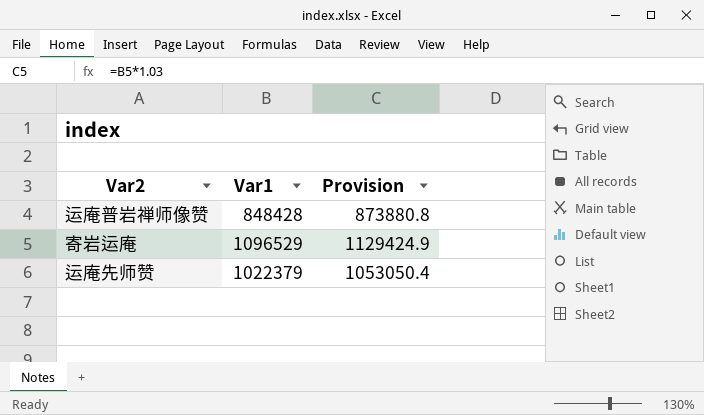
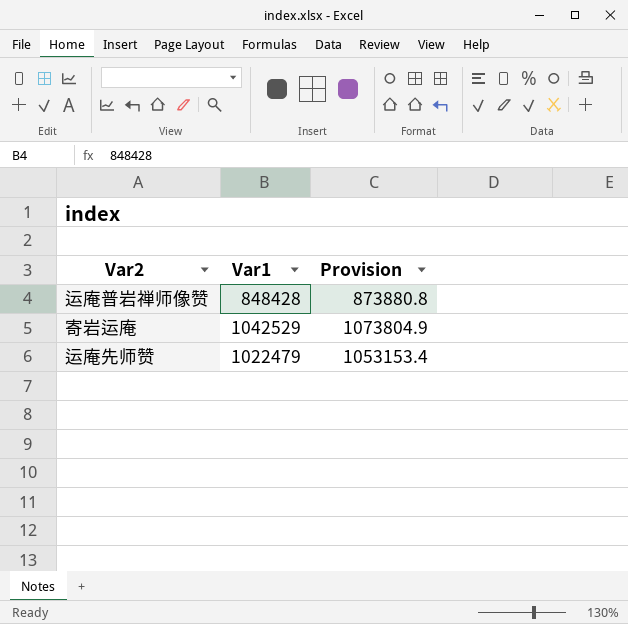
寄岩运庵 | Var1: 1096529 -> 1042529
寄岩运庵 | Provision: 1129424.9 -> 1073804.9
运庵先师赞 | Var1: 1022379 -> 1022479
运庵先师赞 | Provision: 1053050.4 -> 1053153.4

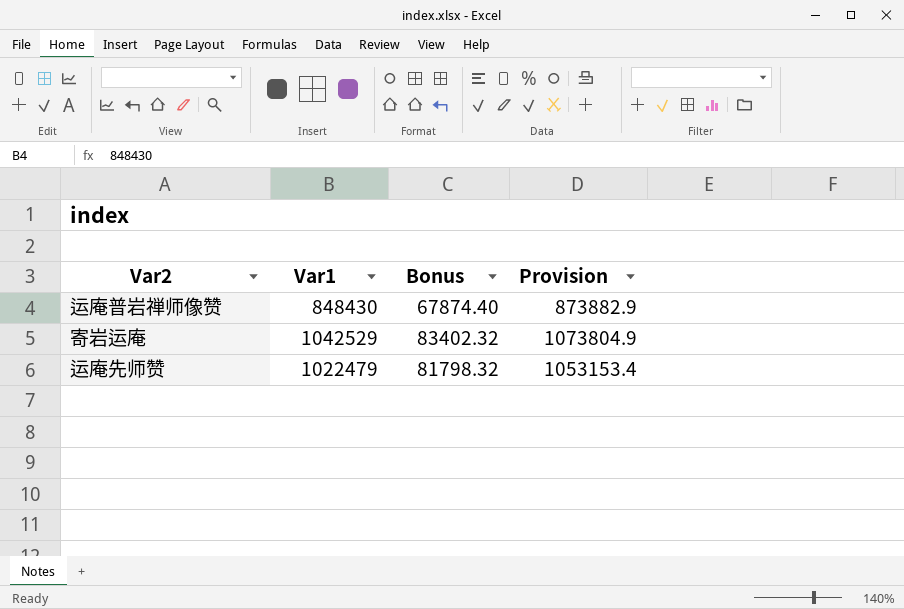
column Bonus | formula: none -> [Var1] * 0.08
运庵普岩禅师像赞 | Var1: 848428 -> 848430
运庵普岩禅师像赞 | Provision: 873880.8 -> 873882.9

